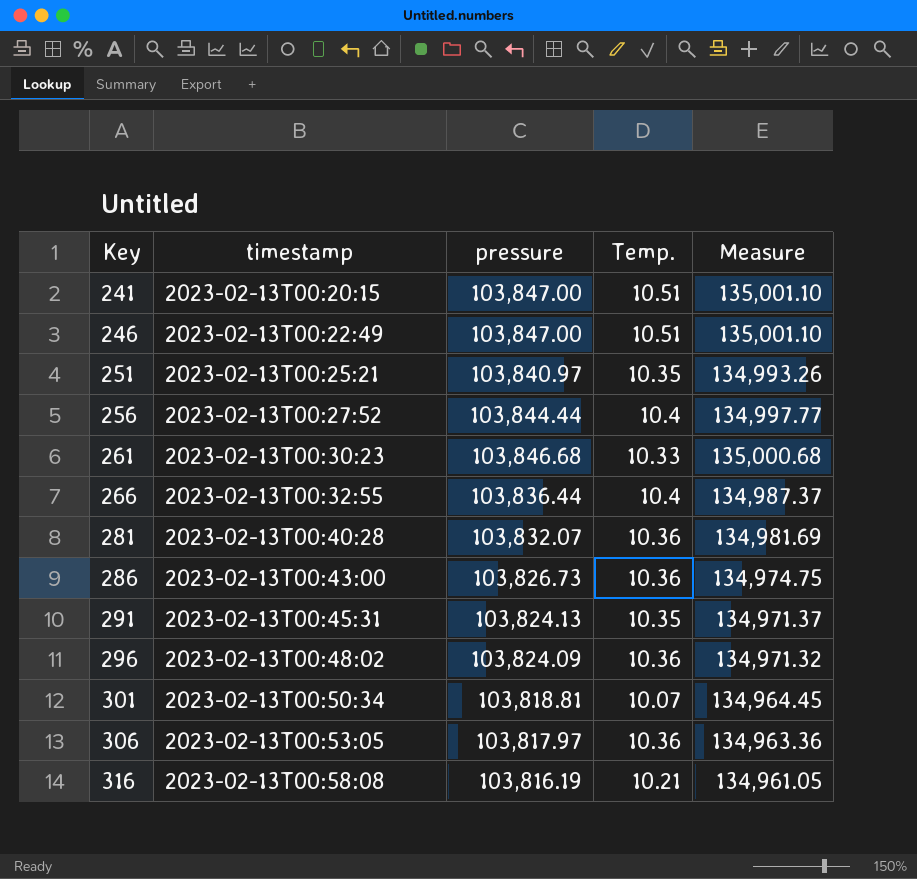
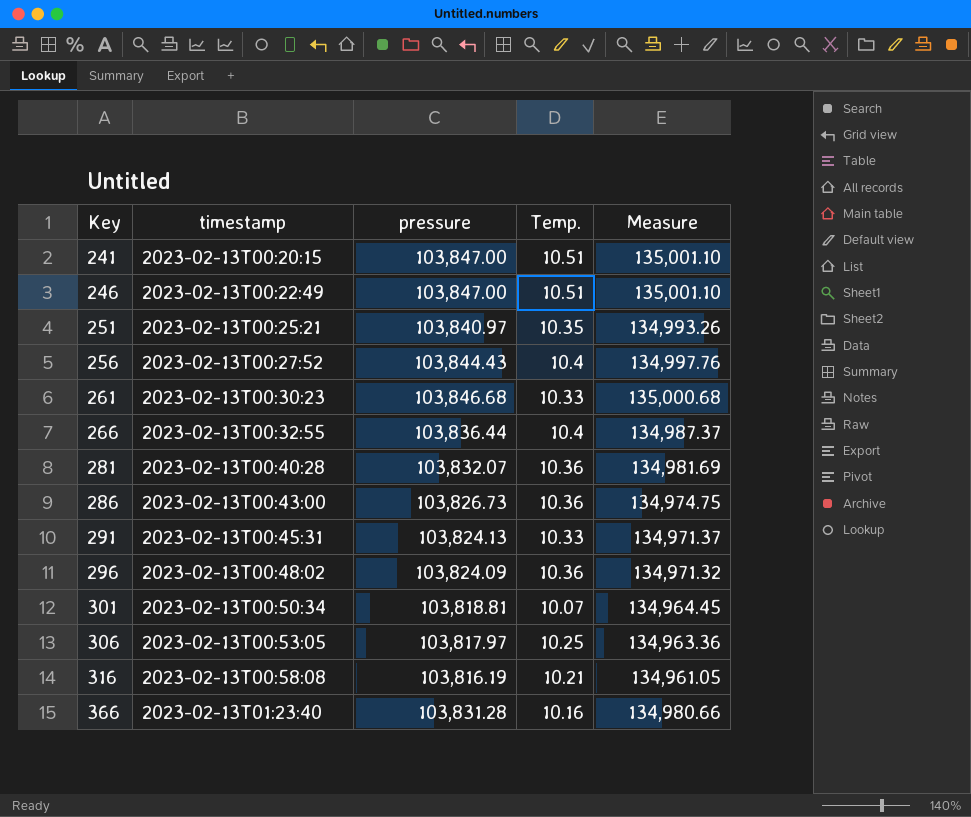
256 | pressure: 103,844.44 -> 103,844.43
256 | Measure: 134,997.77 -> 134,997.76
291 | Temp.: 10.35 -> 10.33
306 | Temp.: 10.36 -> 10.25
row 366: none -> 2023-02-13T01:23:40 | 103,831.28 | 10.16 | 134,980.66

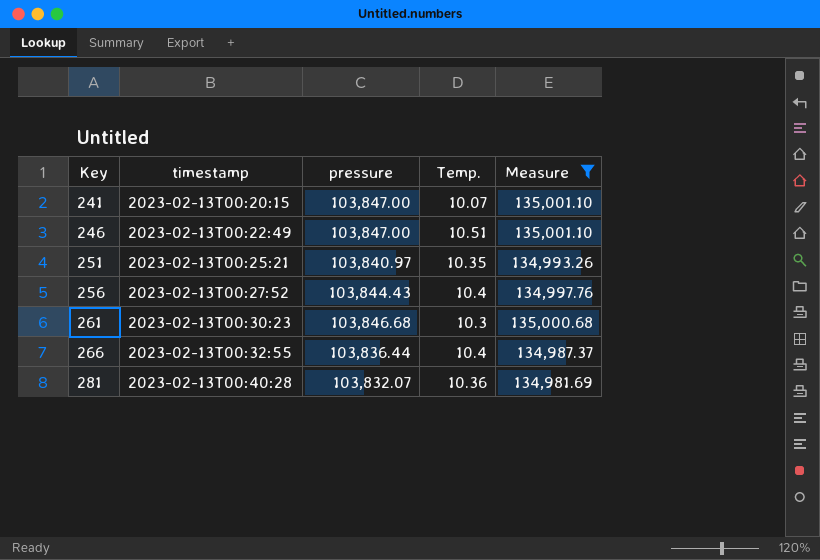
filter: none -> Measure >= 134,981.69
241 | Temp.: 10.51 -> 10.07
261 | Temp.: 10.33 -> 10.3

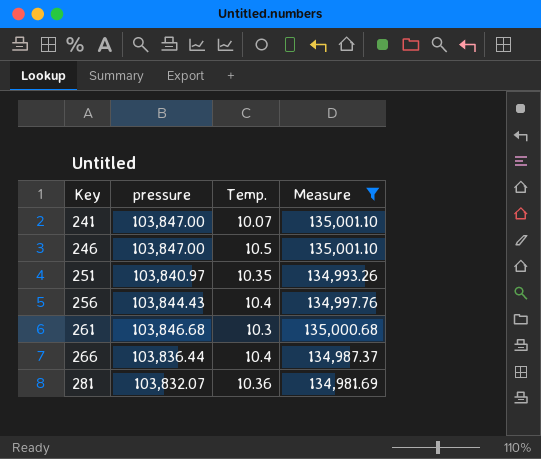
column timestamp | position: 2 -> none
246 | Temp.: 10.51 -> 10.5

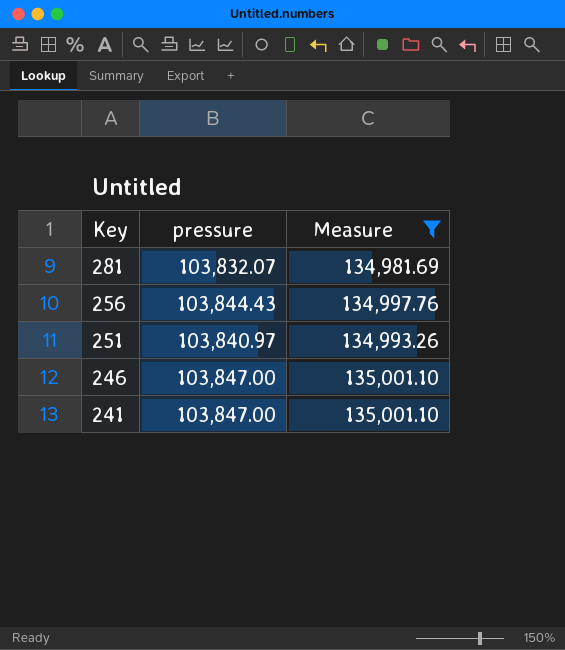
row order: Key ascending -> Key descending
column Temp. | position: 3 -> none
row 261: 103,846.68 | 10.3 | 135,000.68 -> none
row 266: 103,836.44 | 10.4 | 134,987.37 -> none

